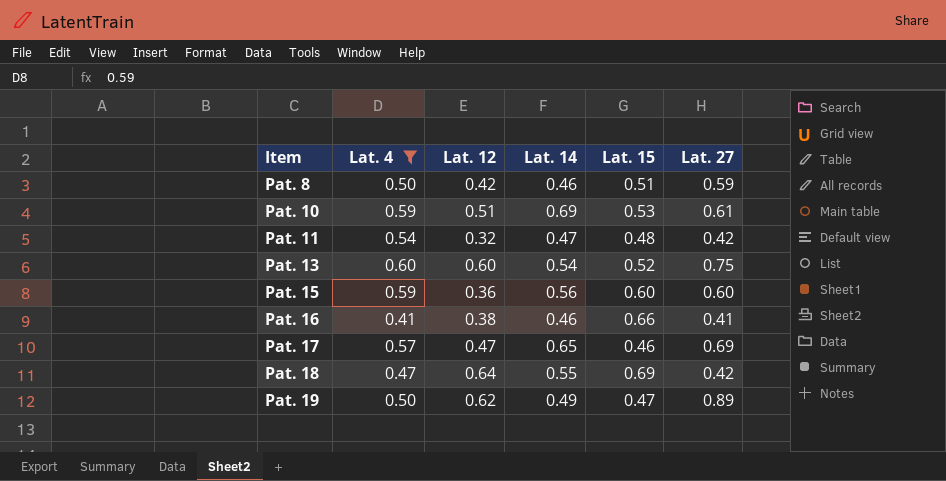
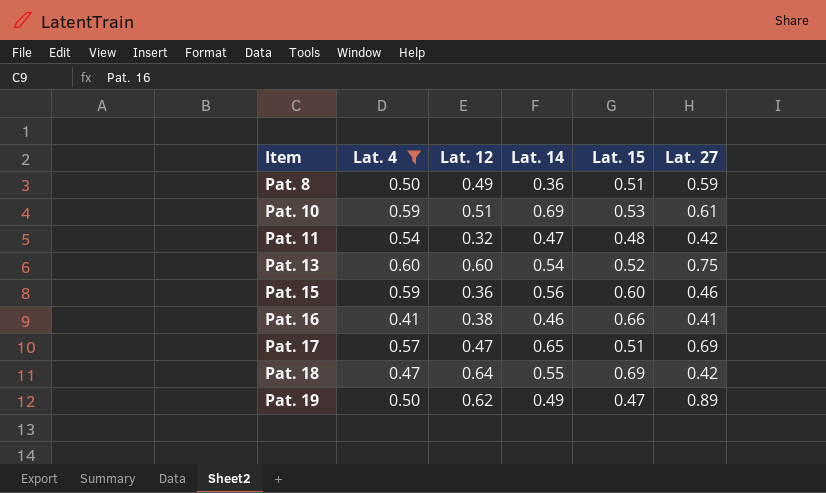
Pat. 8 | Lat. 12: 0.42 -> 0.49
Pat. 8 | Lat. 14: 0.46 -> 0.36
Pat. 15 | Lat. 27: 0.60 -> 0.46
Pat. 17 | Lat. 15: 0.46 -> 0.51

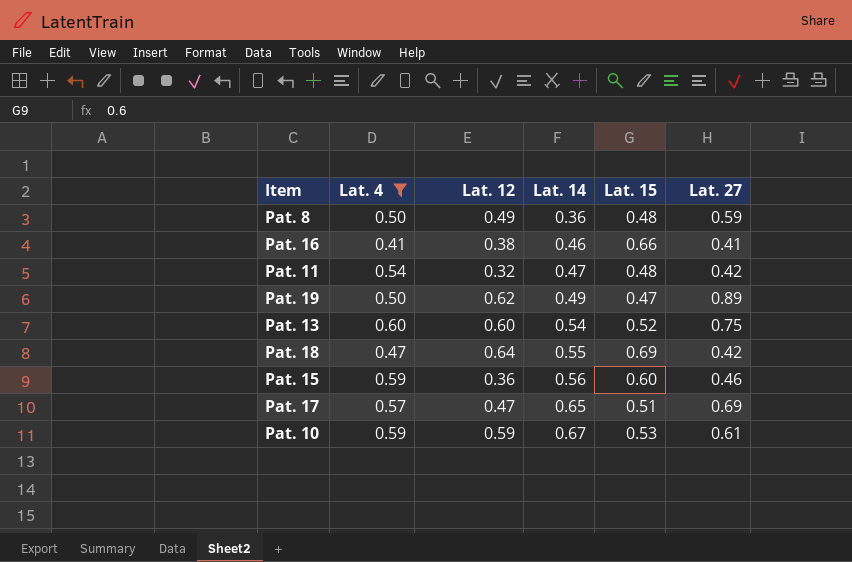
row order: Item ascending -> Lat. 14 ascending
Pat. 8 | Lat. 15: 0.51 -> 0.48
Pat. 10 | Lat. 12: 0.51 -> 0.59
Pat. 10 | Lat. 14: 0.69 -> 0.67

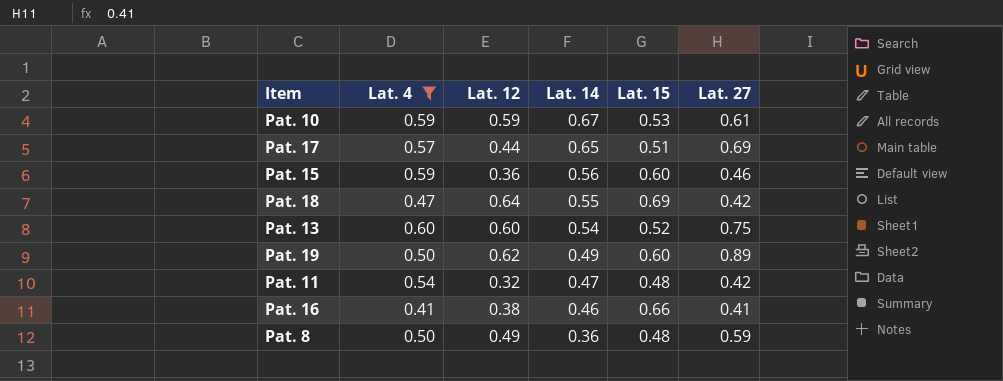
row order: Lat. 14 ascending -> Lat. 14 descending
Pat. 17 | Lat. 12: 0.47 -> 0.44
Pat. 19 | Lat. 15: 0.47 -> 0.60

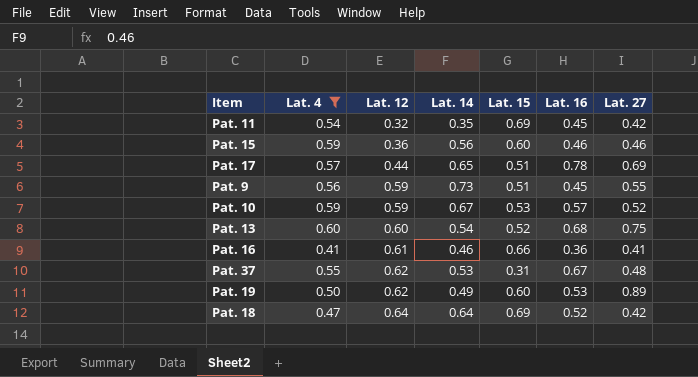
row order: Lat. 14 descending -> Lat. 12 ascending
column Lat. 16 | position: none -> 6
row Pat. 8: 0.50 | 0.49 | 0.36 | 0.48 | 0.59 -> none
Pat. 11 | Lat. 14: 0.47 -> 0.35
Pat. 11 | Lat. 15: 0.48 -> 0.69
row Pat. 9: none -> 0.56 | 0.59 | 0.73 | 0.51 | 0.45 | 0.55
Pat. 10 | Lat. 27: 0.61 -> 0.52
Pat. 16 | Lat. 12: 0.38 -> 0.61
row Pat. 37: none -> 0.55 | 0.62 | 0.53 | 0.31 | 0.67 | 0.48
Pat. 18 | Lat. 14: 0.55 -> 0.64

